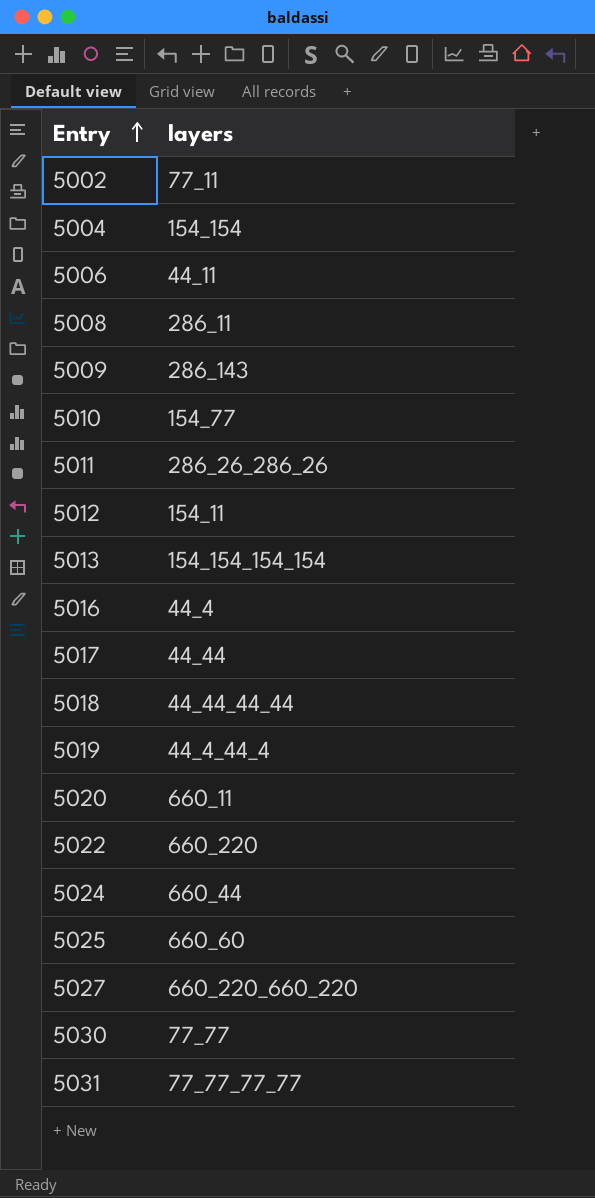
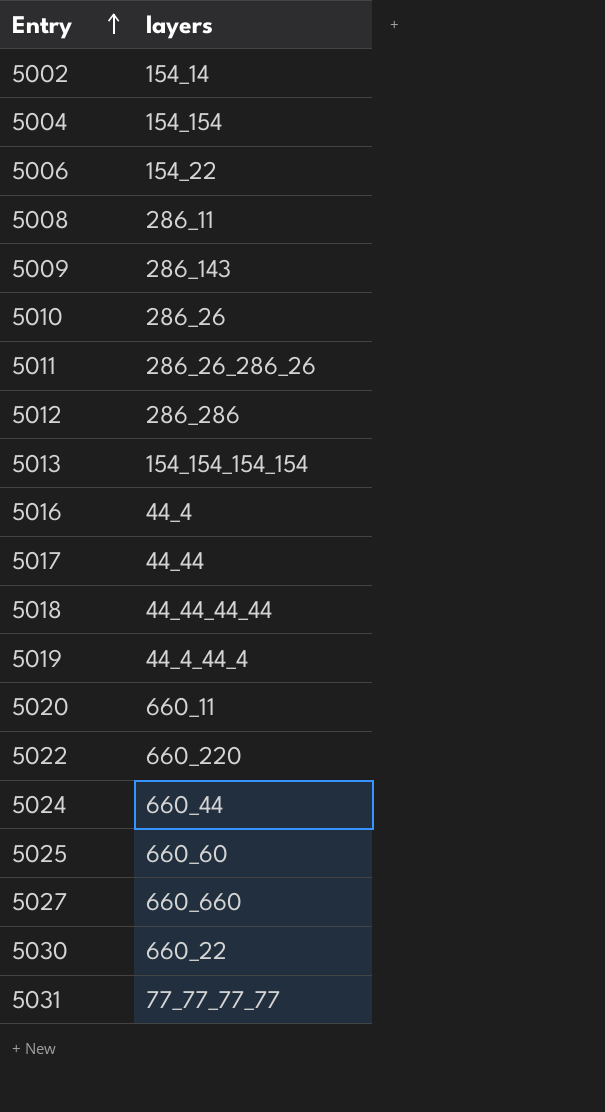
5002 | layers: 77_11 -> 154_14
5006 | layers: 44_11 -> 154_22
5010 | layers: 154_77 -> 286_26
5012 | layers: 154_11 -> 286_286
5027 | layers: 660_220_660_220 -> 660_660
5030 | layers: 77_77 -> 660_22

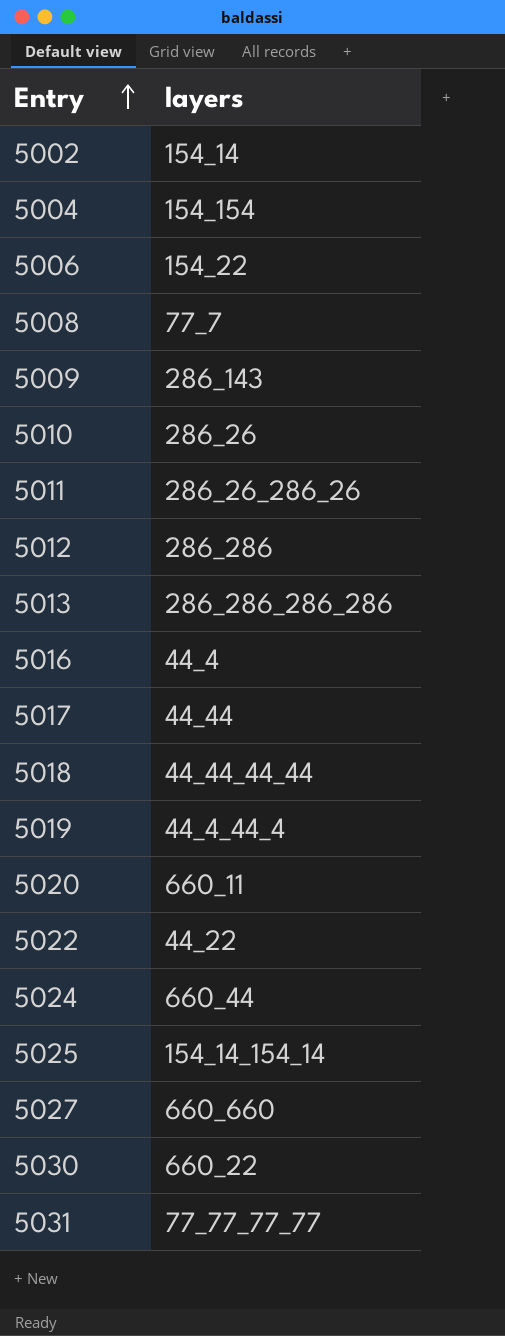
5008 | layers: 286_11 -> 77_7
5013 | layers: 154_154_154_154 -> 286_286_286_286
5022 | layers: 660_220 -> 44_22
5025 | layers: 660_60 -> 154_14_154_14

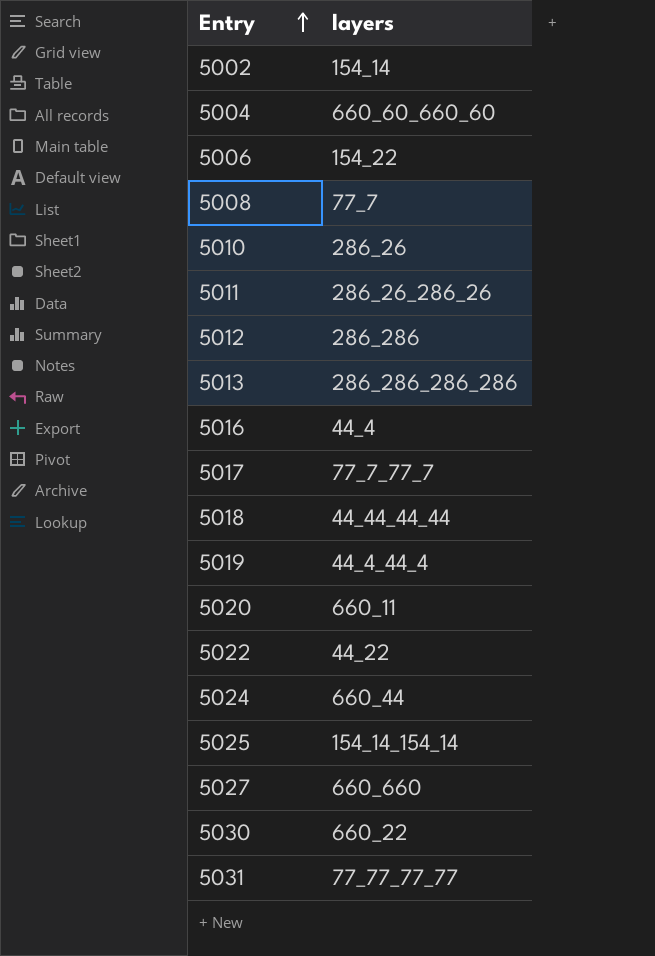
row 5009: 286_143 -> none
5004 | layers: 154_154 -> 660_60_660_60
5017 | layers: 44_44 -> 77_7_77_7

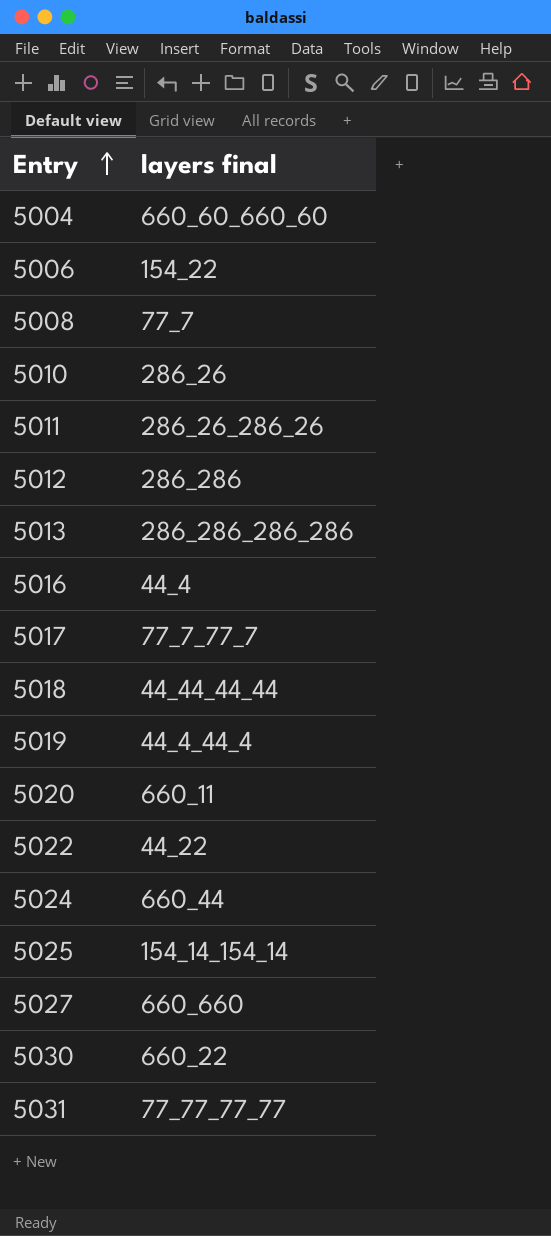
column name: layers -> layers final
row 5002: 154_14 -> none

